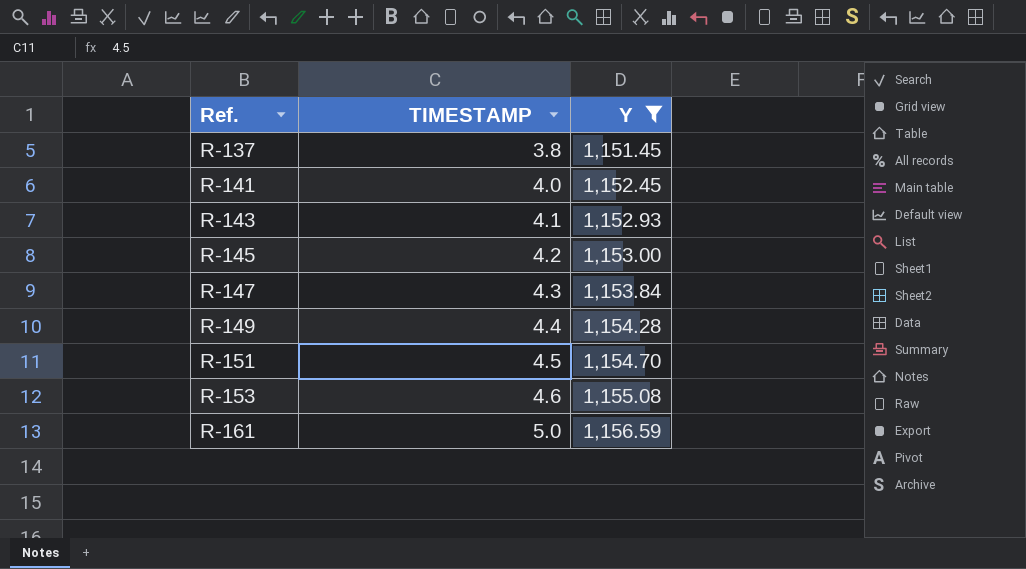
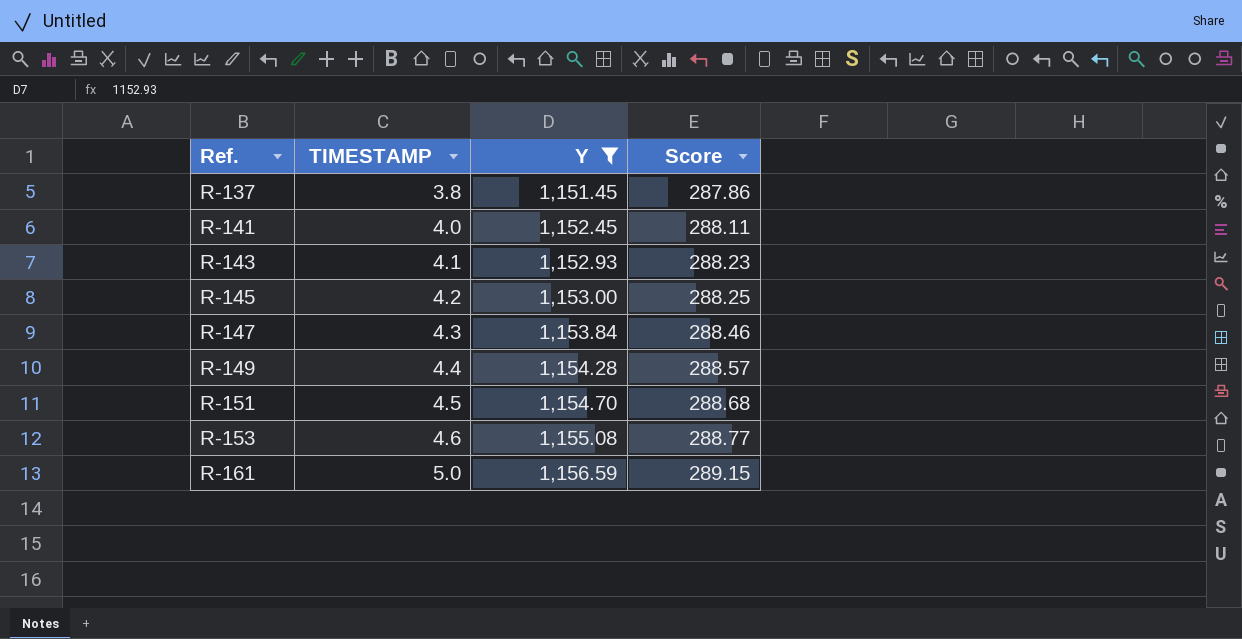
column Score | formula: none -> [Y] * 0.25

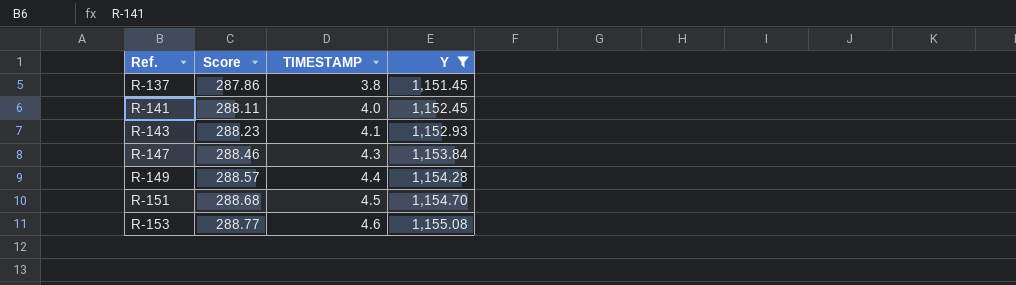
column Score | position: 4 -> 2
row R-145: 4.2 | 1,153.00 | 288.25 -> none
row R-161: 5.0 | 1,156.59 | 289.15 -> none

